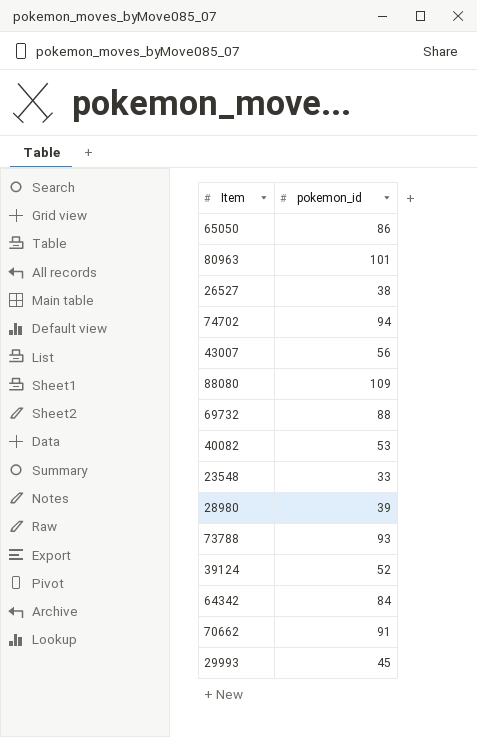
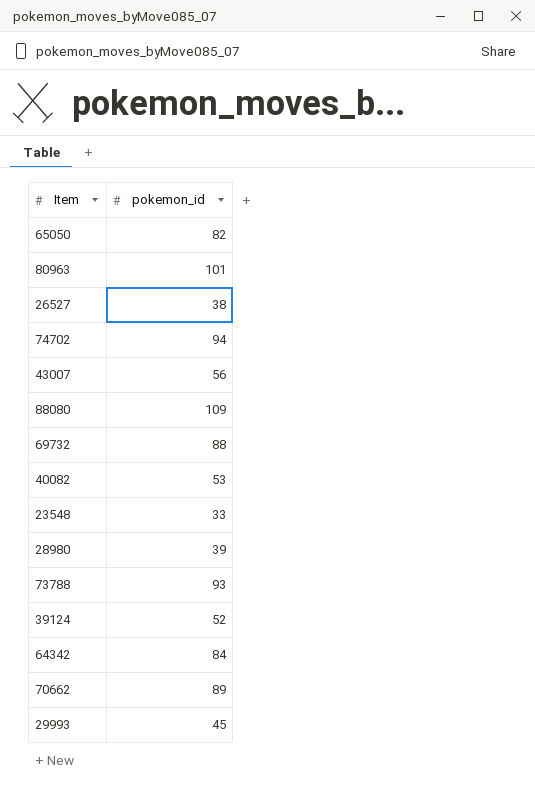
65050 | pokemon_id: 86 -> 82
70662 | pokemon_id: 91 -> 89

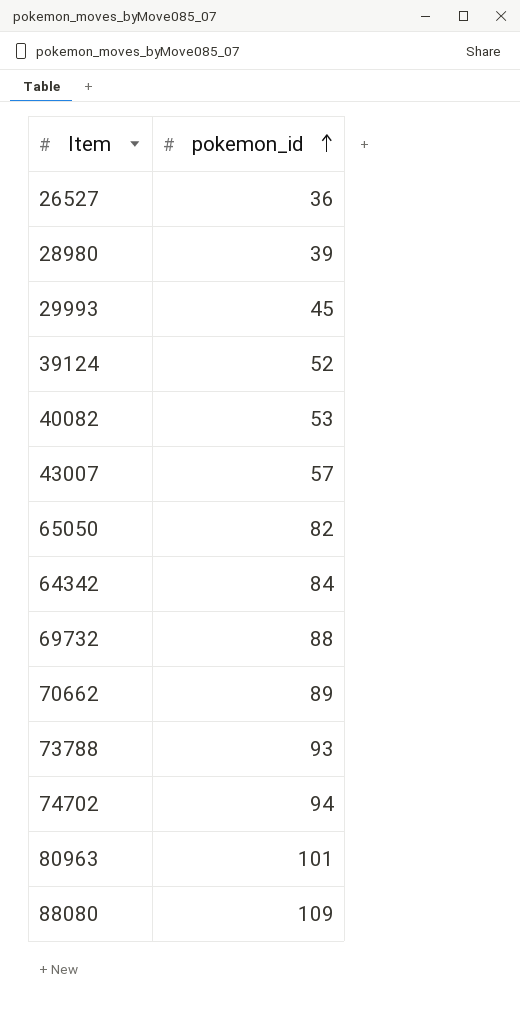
row order: none -> pokemon_id ascending
row 23548: 33 -> none
26527 | pokemon_id: 38 -> 36
43007 | pokemon_id: 56 -> 57

